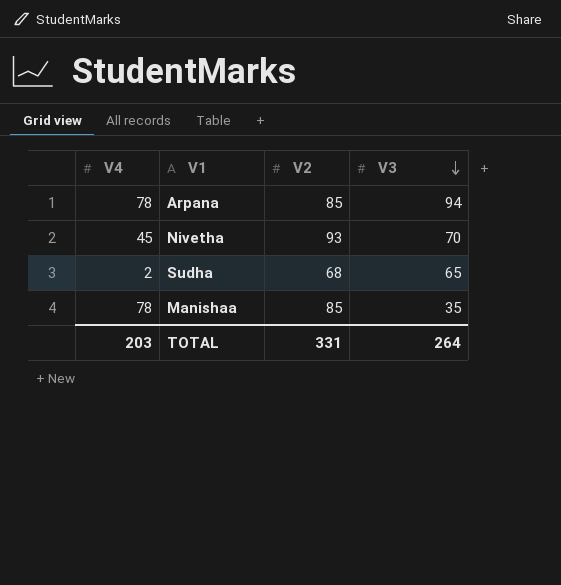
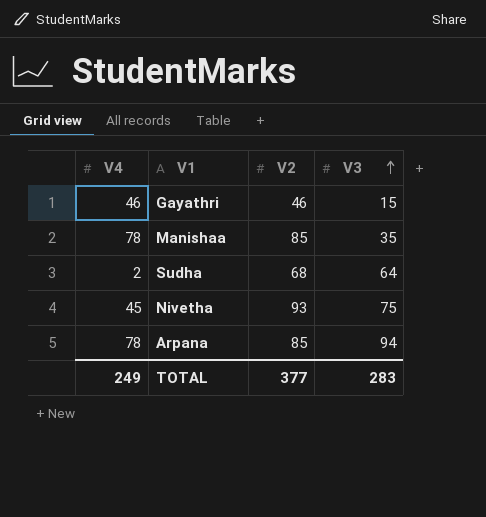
row order: V3 descending -> V3 ascending
row Gayathri: none -> 46 | 46 | 15
Sudha | V3: 65 -> 64
Nivetha | V3: 70 -> 75
TOTAL | V4: 203 -> 249
TOTAL | V2: 331 -> 377
TOTAL | V3: 264 -> 283

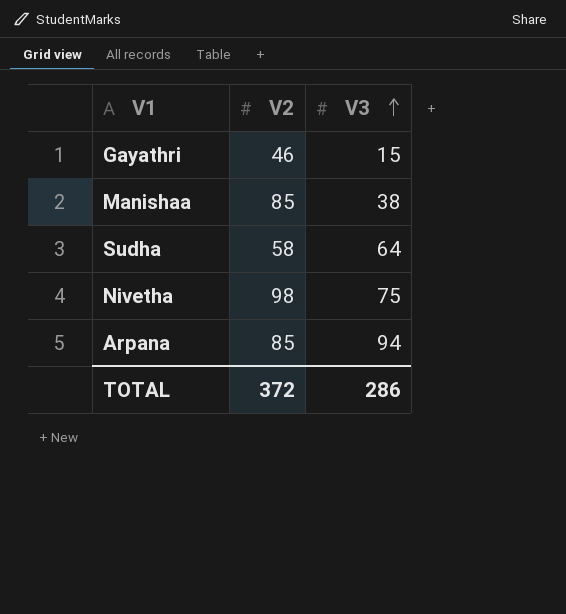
column V4 | position: 1 -> none
Manishaa | V3: 35 -> 38
Sudha | V2: 68 -> 58
Nivetha | V2: 93 -> 98
TOTAL | V2: 377 -> 372
TOTAL | V3: 283 -> 286

